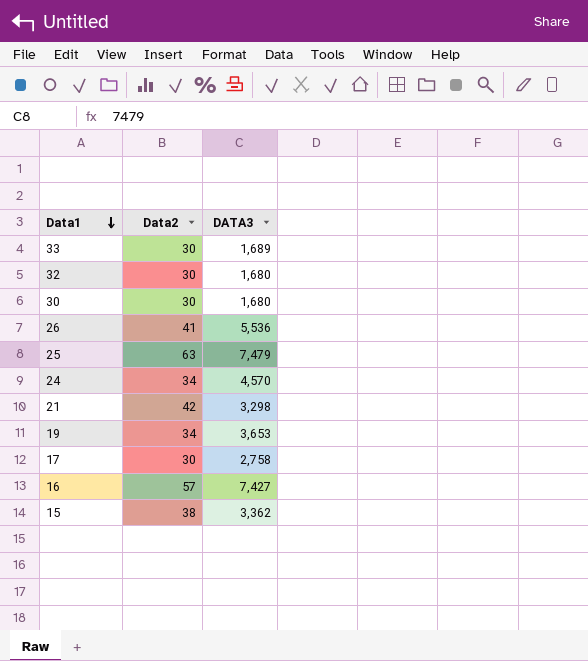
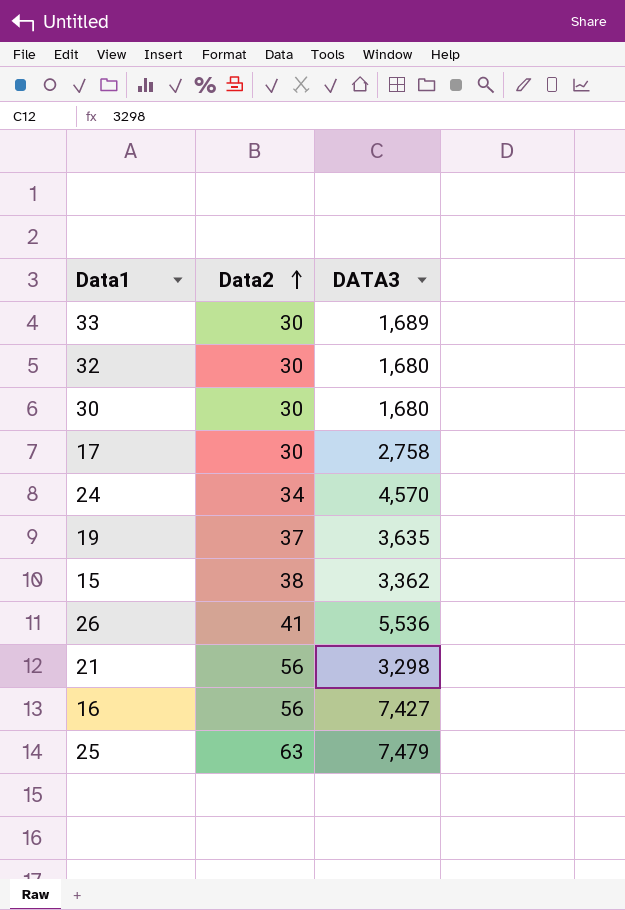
row order: Data1 descending -> Data2 ascending
19 | Data2: 34 -> 37
19 | DATA3: 3,653 -> 3,635
21 | Data2: 42 -> 56
16 | Data2: 57 -> 56

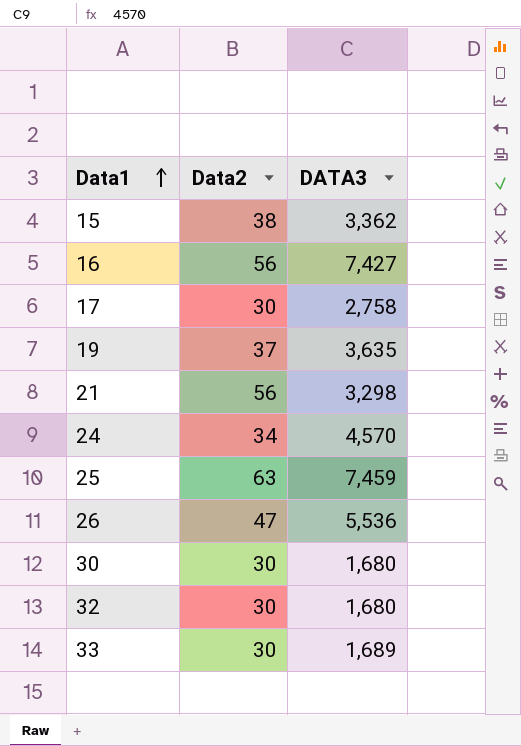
row order: Data2 ascending -> Data1 ascending
25 | DATA3: 7,479 -> 7,459
26 | Data2: 41 -> 47

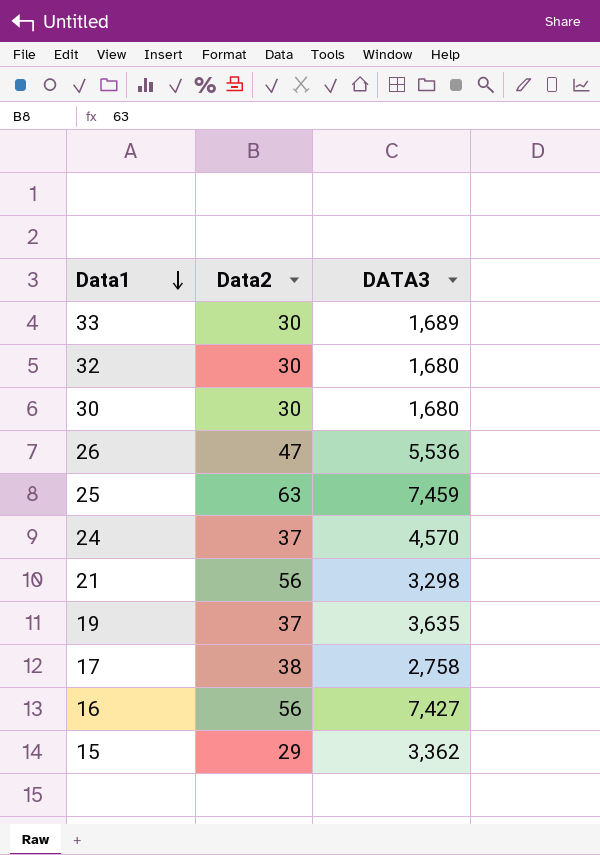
row order: Data1 ascending -> Data1 descending
24 | Data2: 34 -> 37
17 | Data2: 30 -> 38
15 | Data2: 38 -> 29

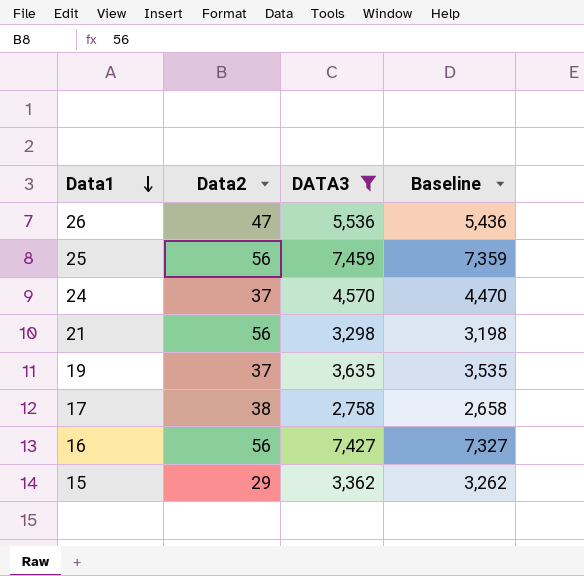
filter: none -> DATA3 >= 2,758
column Baseline | formula: none -> [DATA3] - 100
25 | Data2: 63 -> 56

